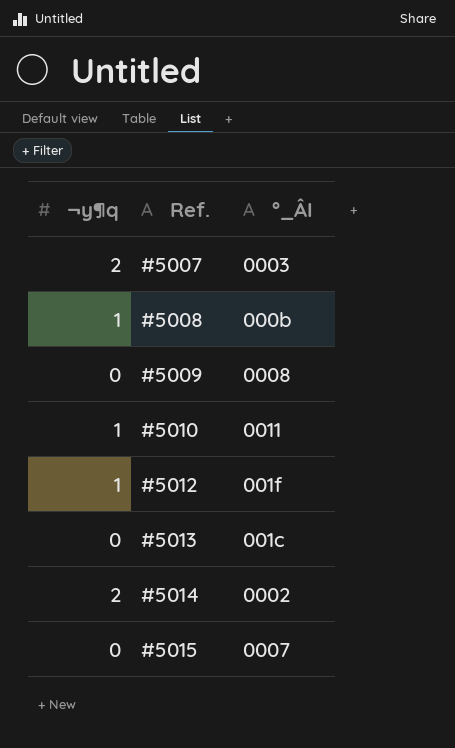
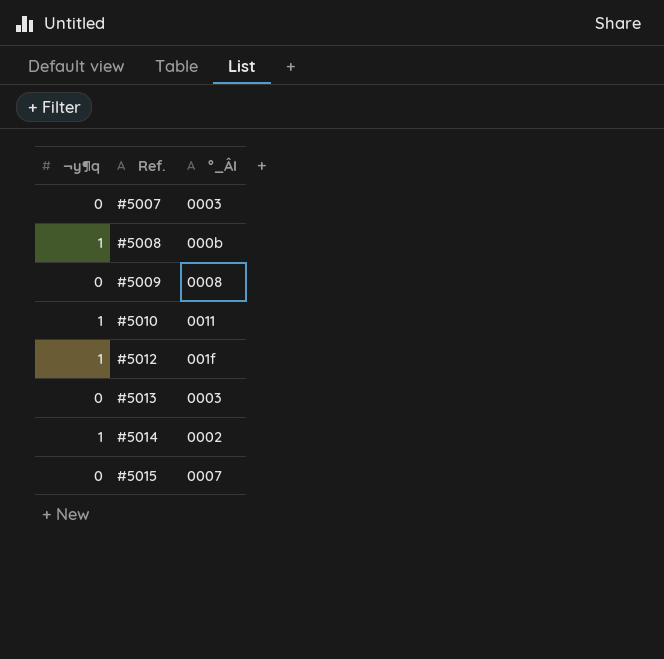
#5007 | ¬y¶q: 2 -> 0
#5013 | °_ÂI: 001c -> 0003
#5014 | ¬y¶q: 2 -> 1

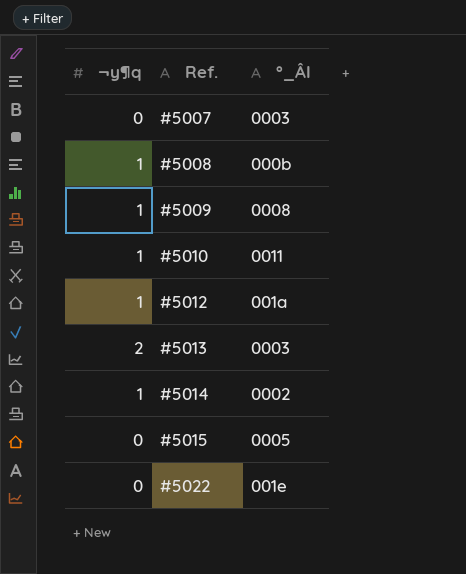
#5009 | ¬y¶q: 0 -> 1
#5012 | °_ÂI: 001f -> 001a
#5013 | ¬y¶q: 0 -> 2
#5015 | °_ÂI: 0007 -> 0005
row #5022: none -> 0 | 001e

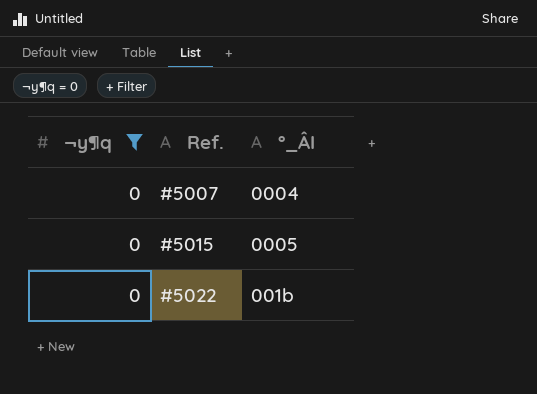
filter: none -> ¬y¶q = 0
#5007 | °_ÂI: 0003 -> 0004
#5022 | °_ÂI: 001e -> 001b

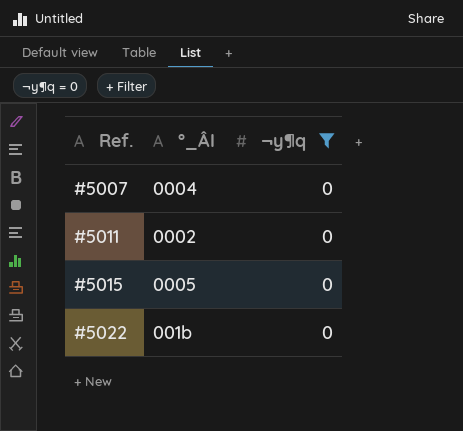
column ¬y¶q | position: 1 -> 3
row #5011: none -> 0002 | 0

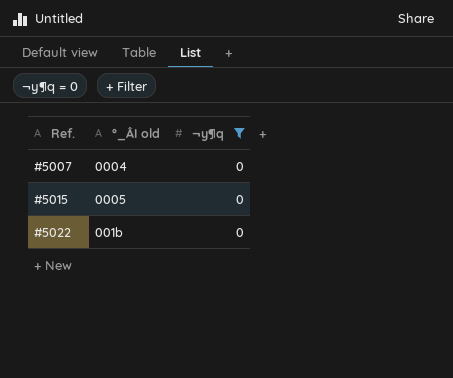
column name: °_ÂI -> °_ÂI old
row #5011: 0002 | 0 -> none

